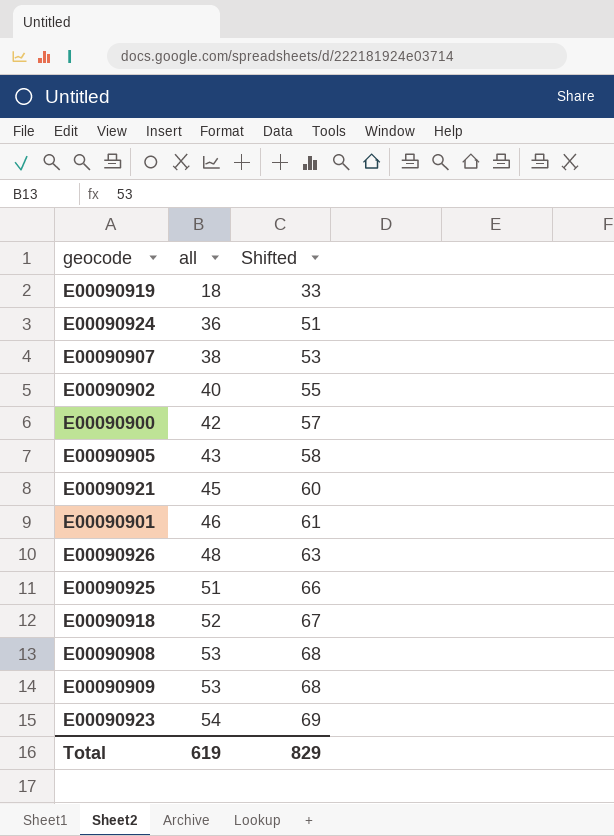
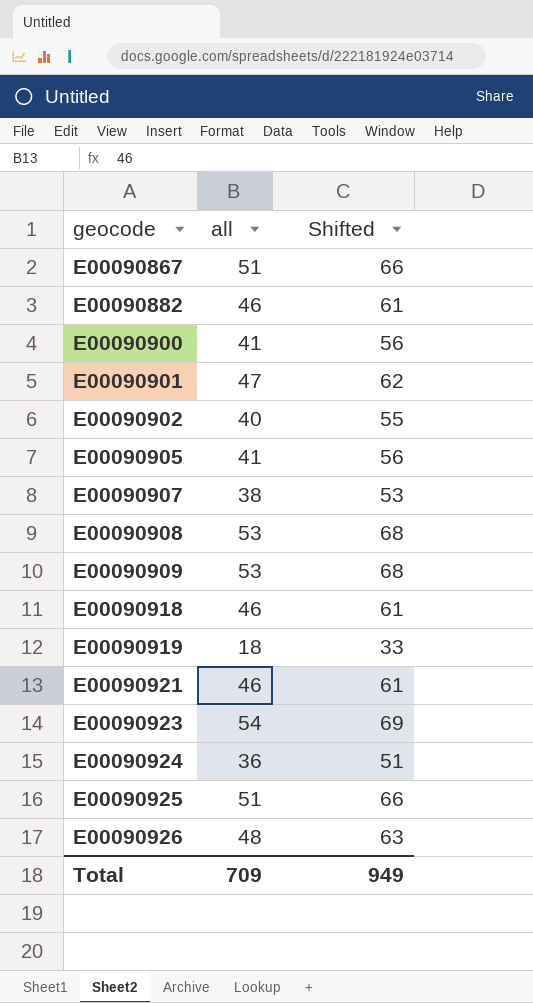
row order: all ascending -> geocode ascending
row E00090867: none -> 51 | 66
row E00090882: none -> 46 | 61
E00090900 | all: 42 -> 41
E00090900 | Shifted: 57 -> 56
E00090901 | all: 46 -> 47
E00090901 | Shifted: 61 -> 62
E00090905 | all: 43 -> 41
E00090905 | Shifted: 58 -> 56
E00090918 | all: 52 -> 46
E00090918 | Shifted: 67 -> 61
E00090921 | all: 45 -> 46
E00090921 | Shifted: 60 -> 61
Total | all: 619 -> 709
Total | Shifted: 829 -> 949

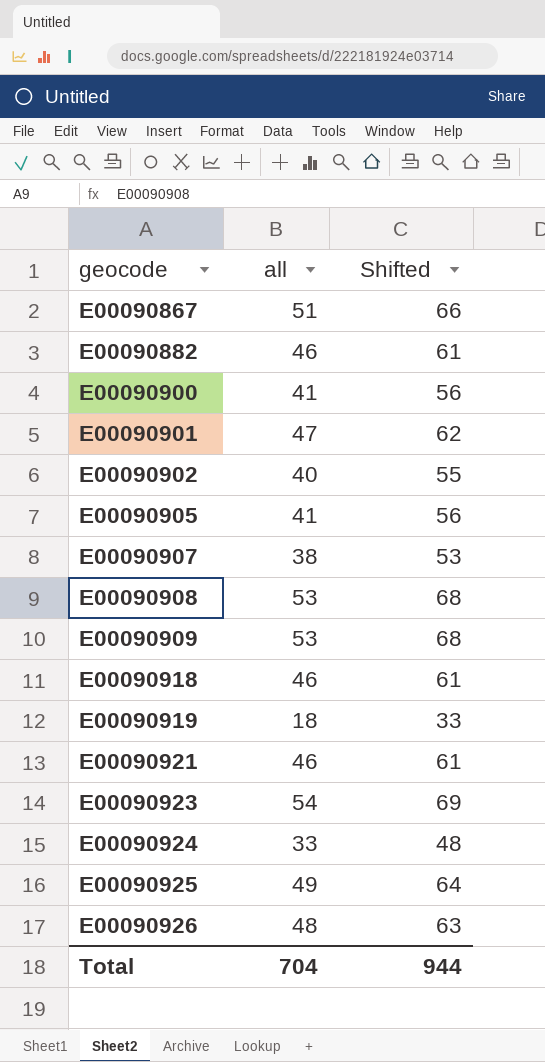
E00090924 | all: 36 -> 33
E00090924 | Shifted: 51 -> 48
E00090925 | all: 51 -> 49
E00090925 | Shifted: 66 -> 64
Total | all: 709 -> 704
Total | Shifted: 949 -> 944

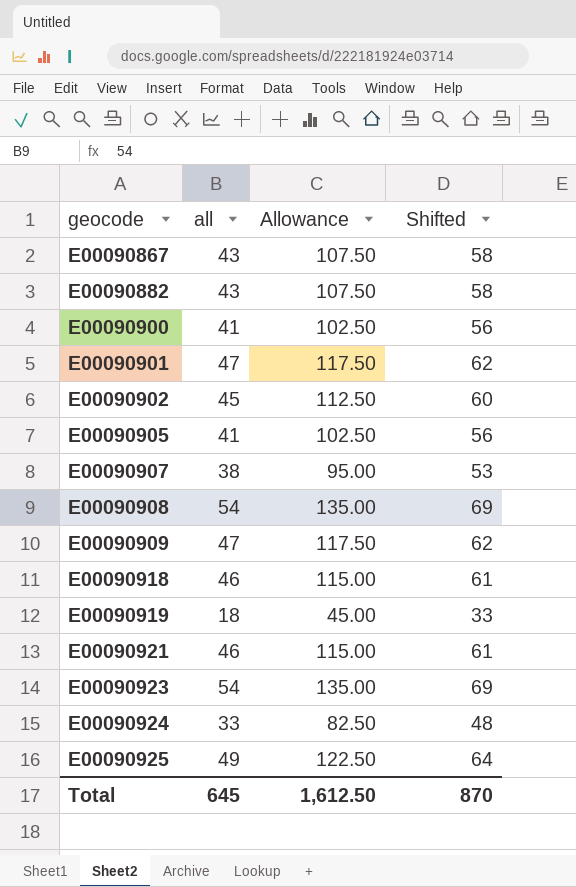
column Allowance | formula: none -> [all] * 2.5
row E00090926: 48 | 63 -> none
E00090867 | all: 51 -> 43
E00090867 | Shifted: 66 -> 58
E00090882 | all: 46 -> 43
E00090882 | Shifted: 61 -> 58
E00090902 | all: 40 -> 45
E00090902 | Shifted: 55 -> 60
E00090908 | all: 53 -> 54
E00090908 | Shifted: 68 -> 69
E00090909 | all: 53 -> 47
E00090909 | Shifted: 68 -> 62
Total | all: 704 -> 645
Total | Shifted: 944 -> 870

